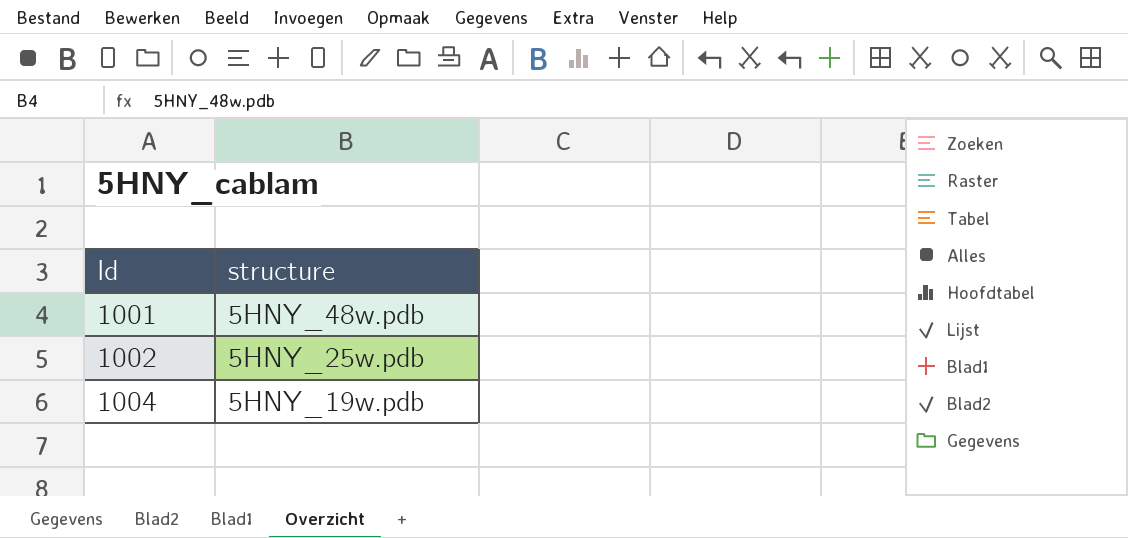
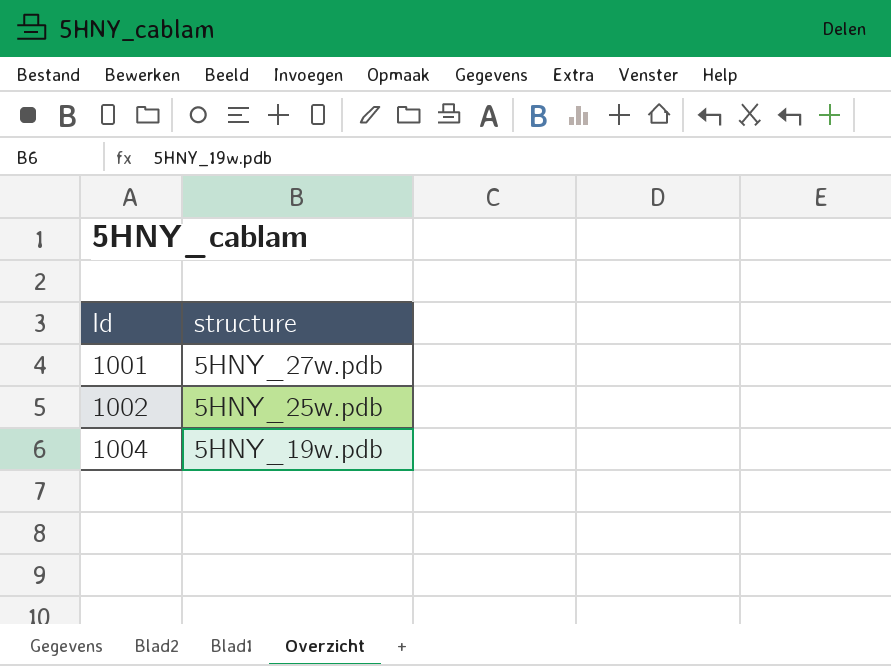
1001 | structure: 5HNY_48w.pdb -> 5HNY_27w.pdb

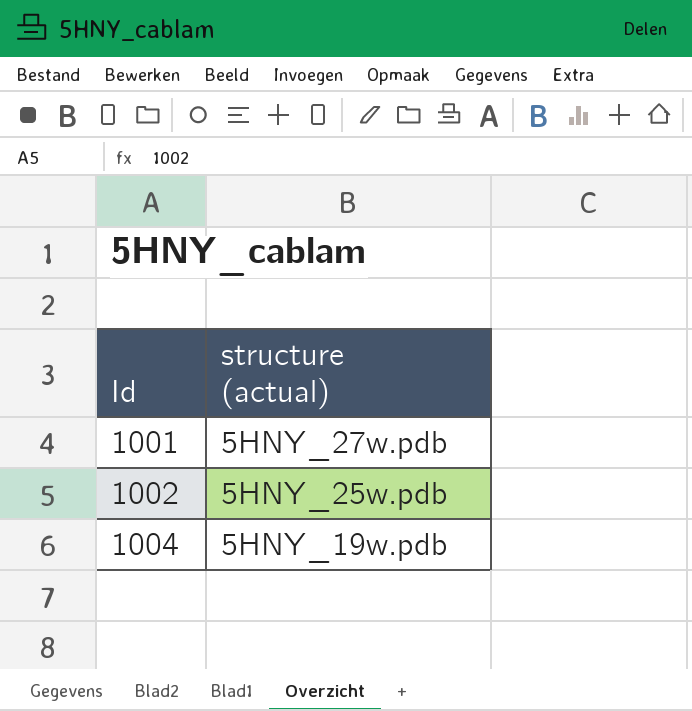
column name: structure -> structure (actual)

